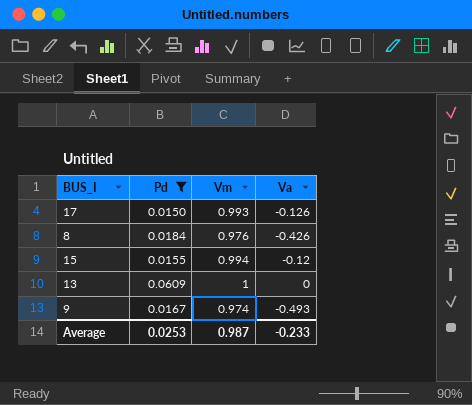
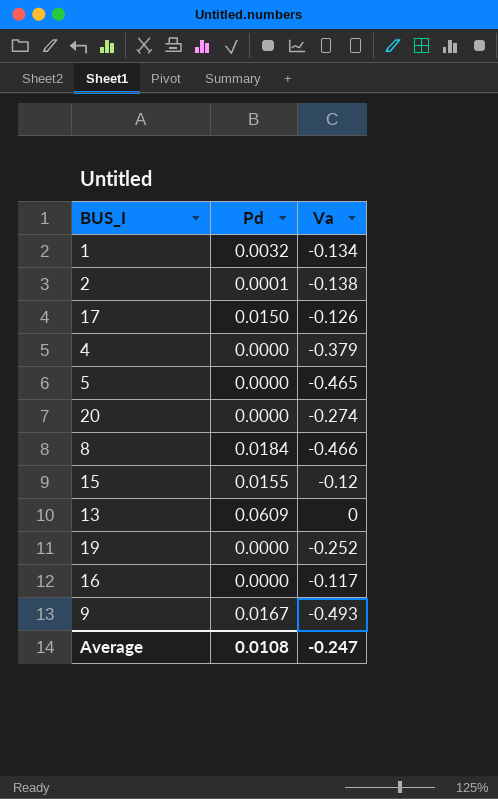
filter: Pd >= 0.0150 -> none
column Vm | position: 3 -> none
8 | Va: -0.426 -> -0.466
Average | Pd: 0.0253 -> 0.0108
Average | Va: -0.233 -> -0.247

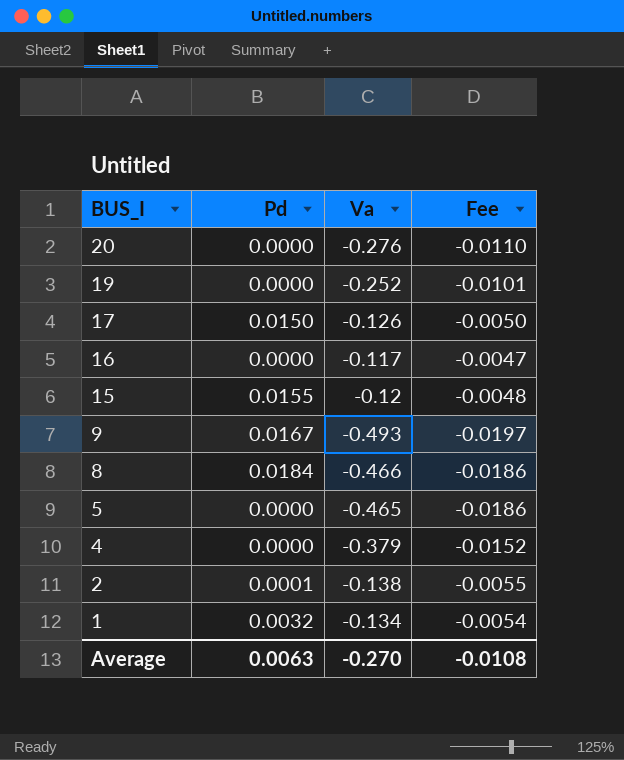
row order: none -> BUS_I descending
column Fee | formula: none -> [Va] * 0.04
row 13: 0.0609 | 0 -> none
20 | Va: -0.274 -> -0.276
Average | Pd: 0.0108 -> 0.0063
Average | Va: -0.247 -> -0.270

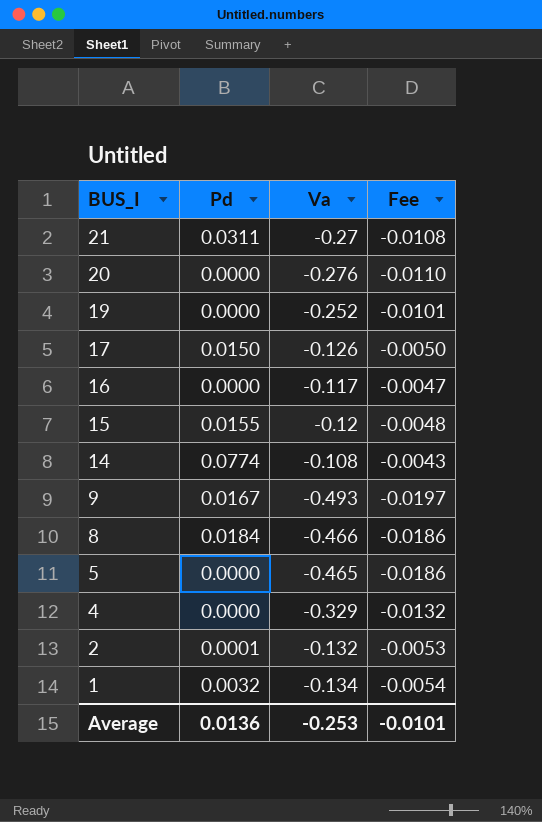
row 21: none -> 0.0311 | -0.27 | -0.0108
row 14: none -> 0.0774 | -0.108 | -0.0043
4 | Va: -0.379 -> -0.329
4 | Fee: -0.0152 -> -0.0132
2 | Va: -0.138 -> -0.132
2 | Fee: -0.0055 -> -0.0053
Average | Pd: 0.0063 -> 0.0136
Average | Va: -0.270 -> -0.253
Average | Fee: -0.0108 -> -0.0101

